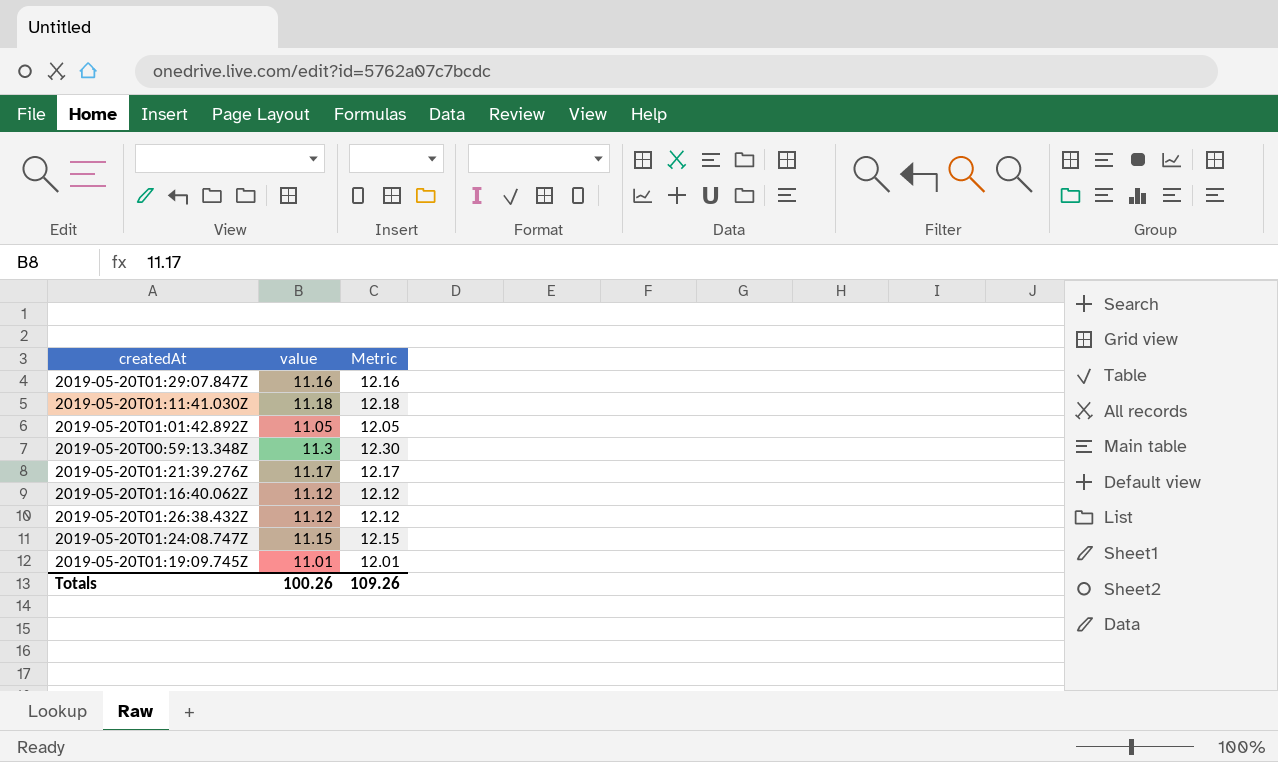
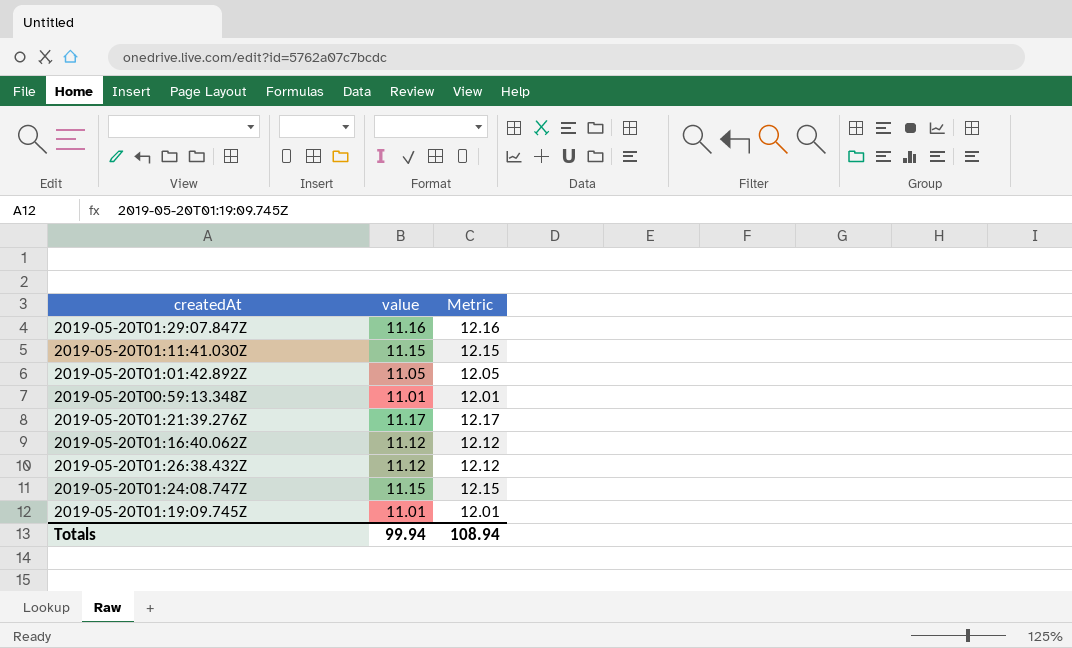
2019-05-20T01:11:41.030Z | value: 11.18 -> 11.15
2019-05-20T01:11:41.030Z | Metric: 12.18 -> 12.15
2019-05-20T00:59:13.348Z | value: 11.3 -> 11.01
2019-05-20T00:59:13.348Z | Metric: 12.30 -> 12.01
Totals | value: 100.26 -> 99.94
Totals | Metric: 109.26 -> 108.94

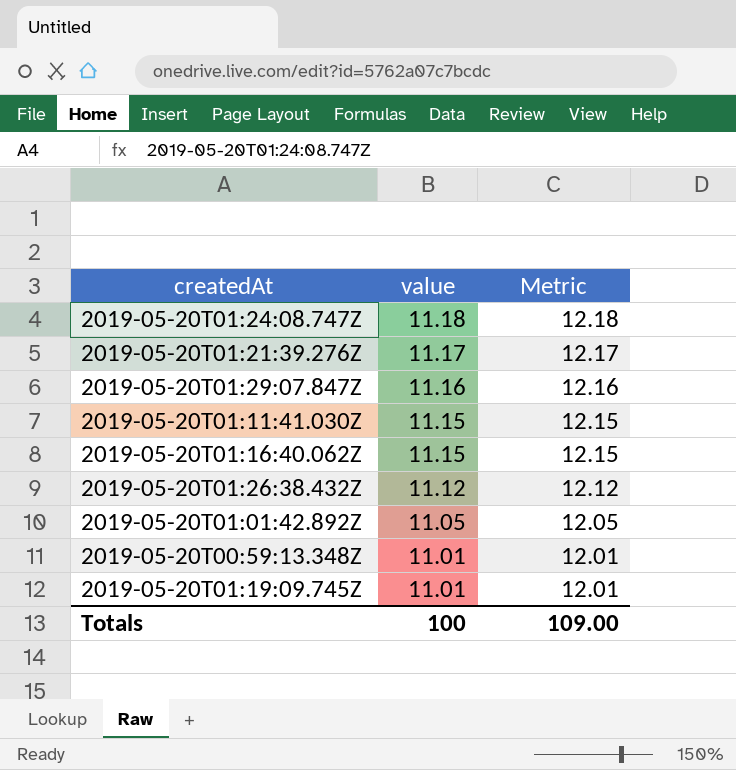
row order: none -> value descending
2019-05-20T01:24:08.747Z | value: 11.15 -> 11.18
2019-05-20T01:24:08.747Z | Metric: 12.15 -> 12.18
2019-05-20T01:16:40.062Z | value: 11.12 -> 11.15
2019-05-20T01:16:40.062Z | Metric: 12.12 -> 12.15
Totals | value: 99.94 -> 100
Totals | Metric: 108.94 -> 109.00

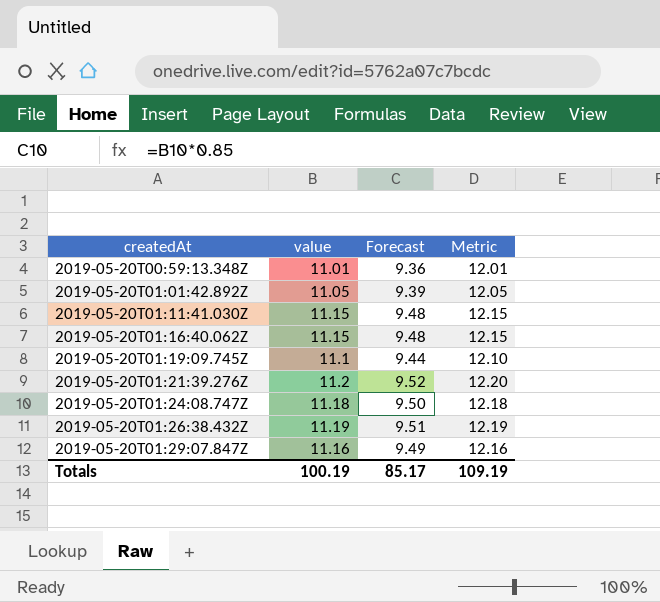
row order: value descending -> createdAt ascending
column Forecast | formula: none -> [value] * 0.85
2019-05-20T01:19:09.745Z | value: 11.01 -> 11.1
2019-05-20T01:19:09.745Z | Metric: 12.01 -> 12.10
2019-05-20T01:21:39.276Z | value: 11.17 -> 11.2
2019-05-20T01:21:39.276Z | Metric: 12.17 -> 12.20
2019-05-20T01:26:38.432Z | value: 11.12 -> 11.19
2019-05-20T01:26:38.432Z | Metric: 12.12 -> 12.19
Totals | value: 100 -> 100.19
Totals | Metric: 109.00 -> 109.19

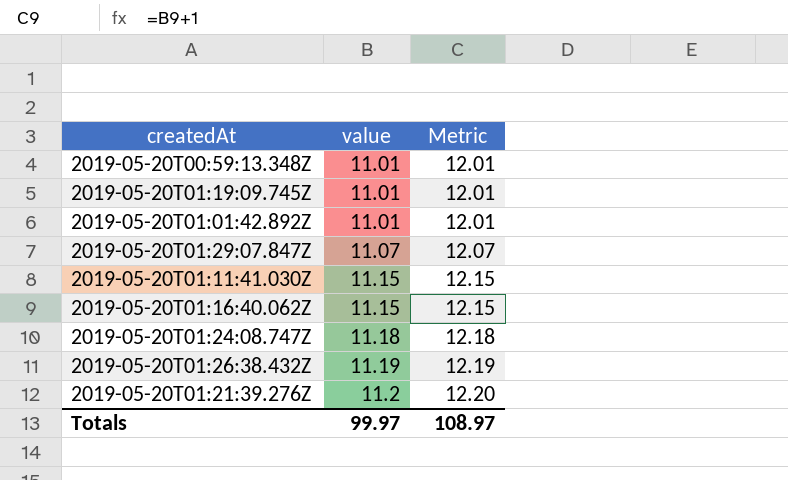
row order: createdAt ascending -> value ascending
column Forecast | formula: [value] * 0.85 -> none
2019-05-20T01:19:09.745Z | value: 11.1 -> 11.01
2019-05-20T01:19:09.745Z | Metric: 12.10 -> 12.01
2019-05-20T01:01:42.892Z | value: 11.05 -> 11.01
2019-05-20T01:01:42.892Z | Metric: 12.05 -> 12.01
2019-05-20T01:29:07.847Z | value: 11.16 -> 11.07
2019-05-20T01:29:07.847Z | Metric: 12.16 -> 12.07
Totals | value: 100.19 -> 99.97
Totals | Metric: 109.19 -> 108.97

